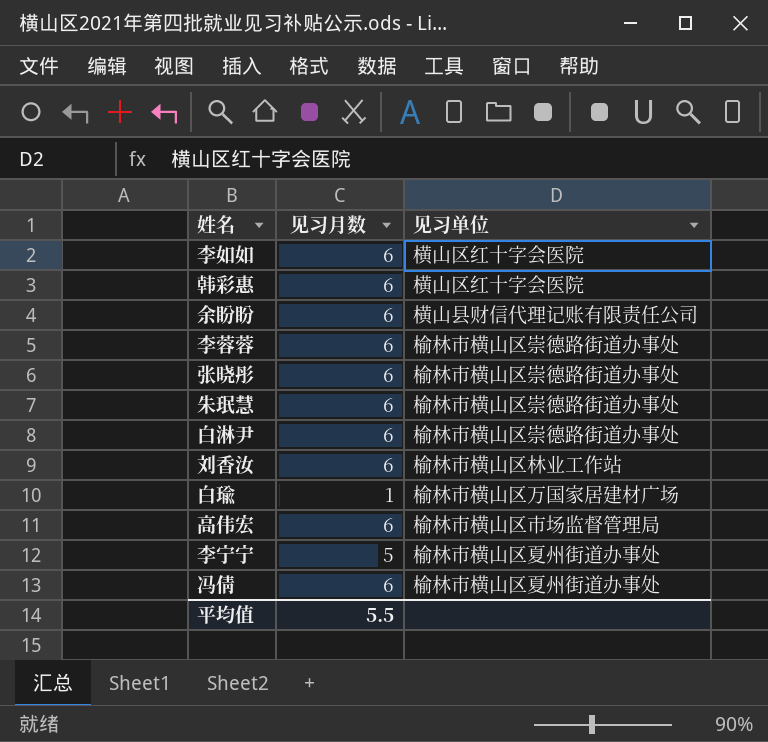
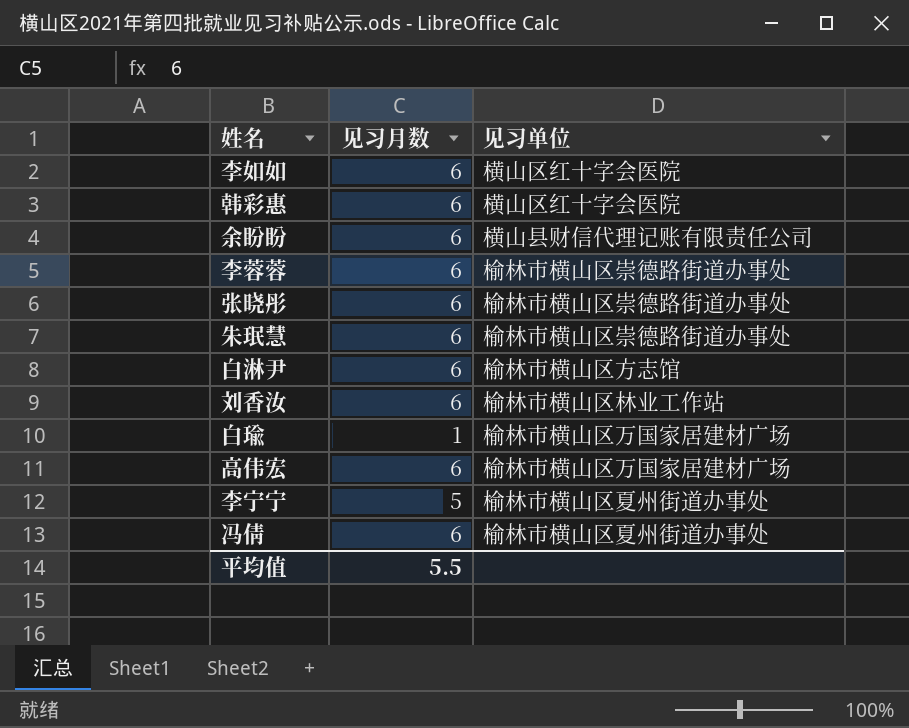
白淋尹 | 见习单位: 榆林市横山区崇德路街道办事处 -> 榆林市横山区方志馆
高伟宏 | 见习单位: 榆林市横山区市场监督管理局 -> 榆林市横山区万国家居建材广场

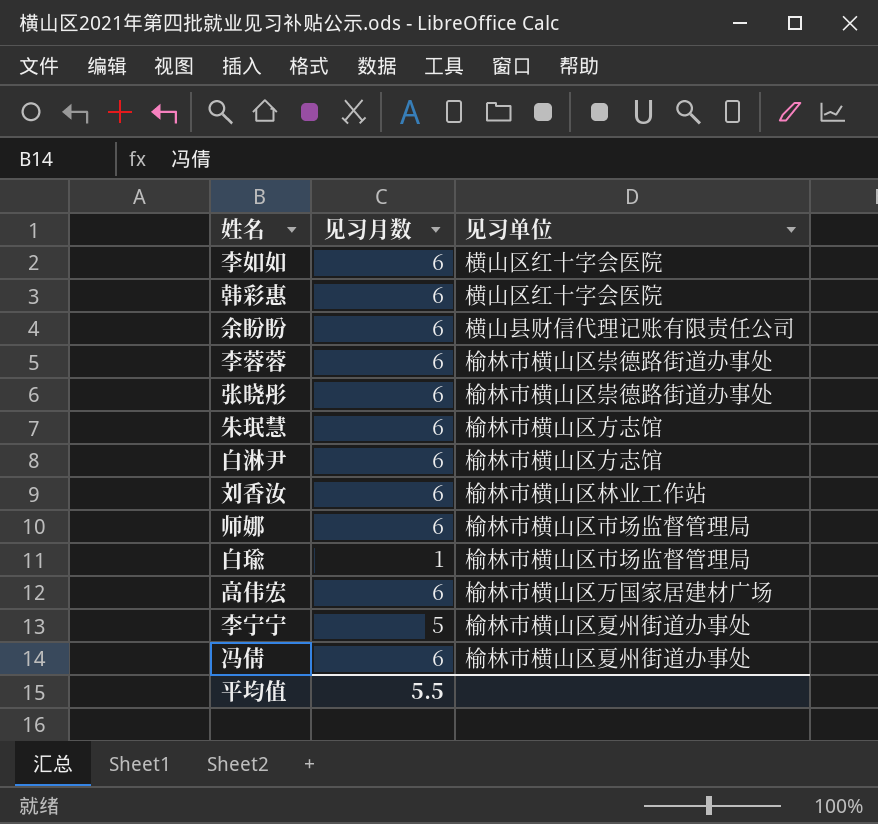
朱珉慧 | 见习单位: 榆林市横山区崇德路街道办事处 -> 榆林市横山区方志馆
row 师娜: none -> 6 | 榆林市横山区市场监督管理局
白瑜 | 见习单位: 榆林市横山区万国家居建材广场 -> 榆林市横山区市场监督管理局

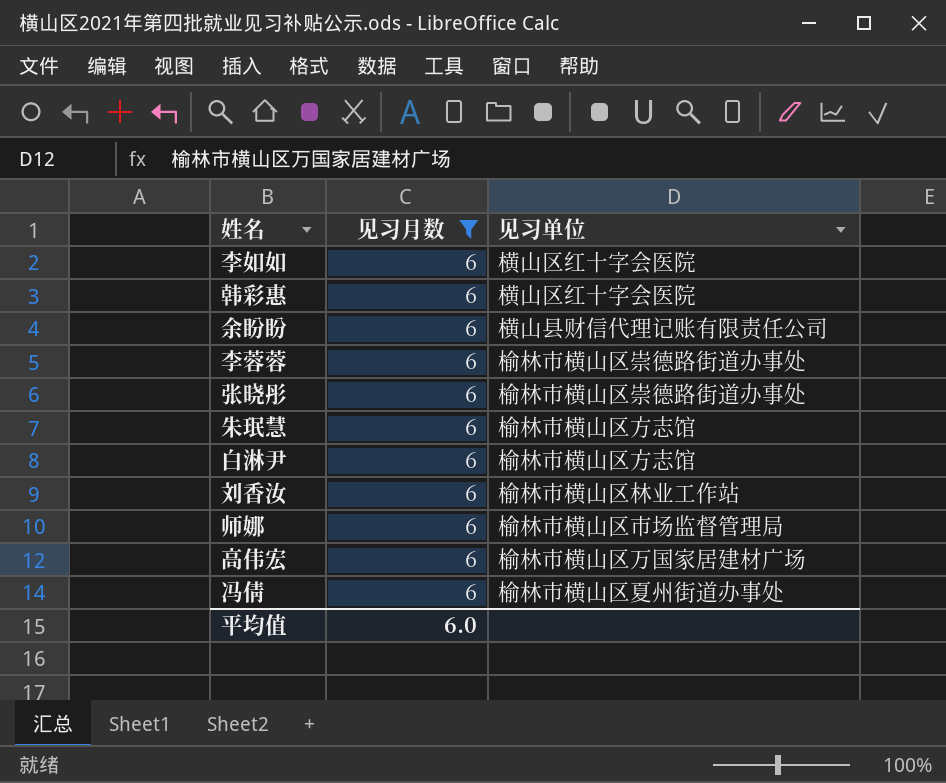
filter: none -> 见习月数 = 6
平均值 | 见习月数: 5.5 -> 6.0

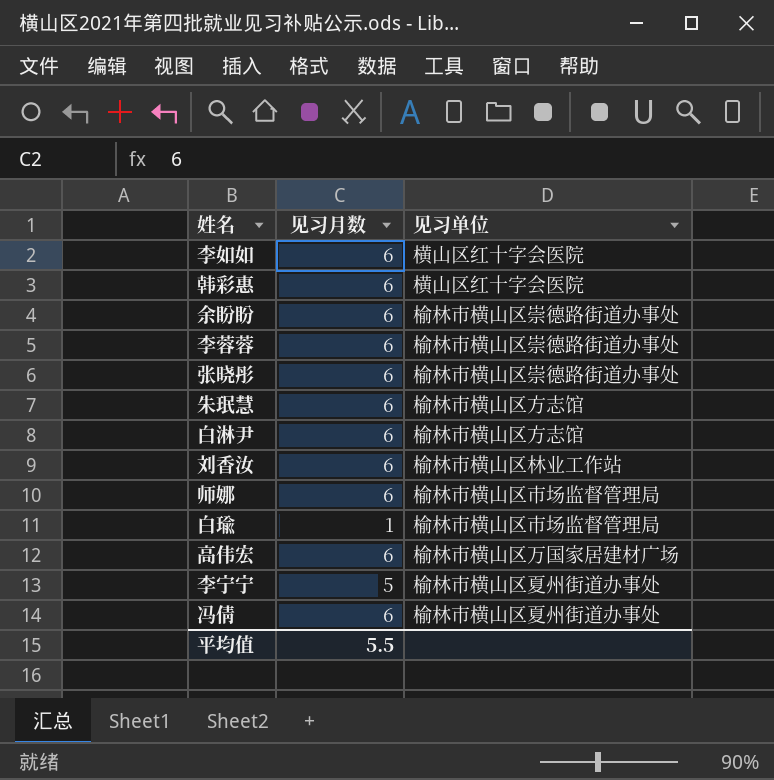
filter: 见习月数 = 6 -> none
余盼盼 | 见习单位: 横山县财信代理记账有限责任公司 -> 榆林市横山区崇德路街道办事处
平均值 | 见习月数: 6.0 -> 5.5

